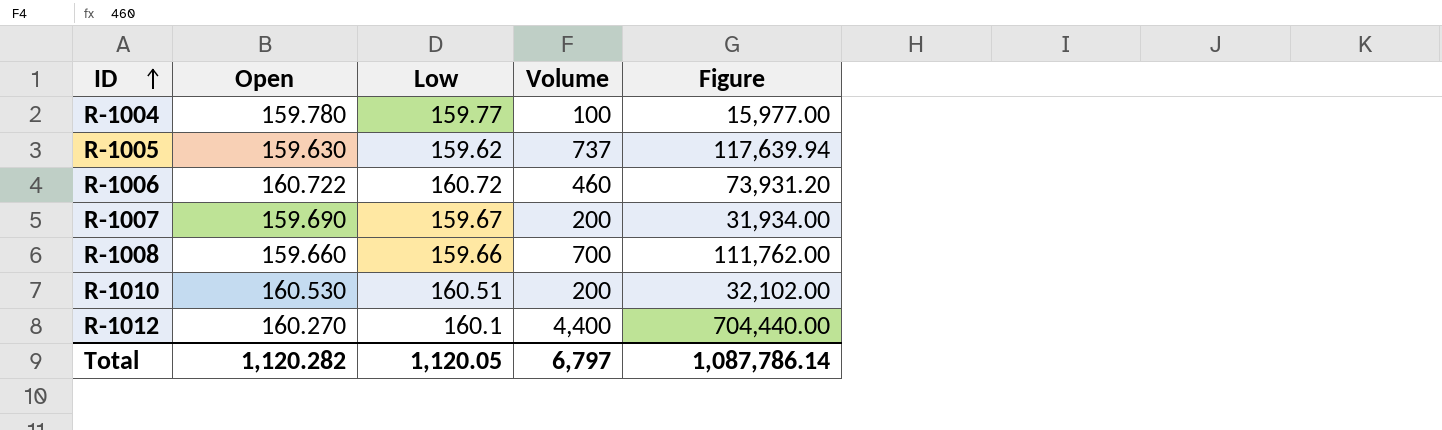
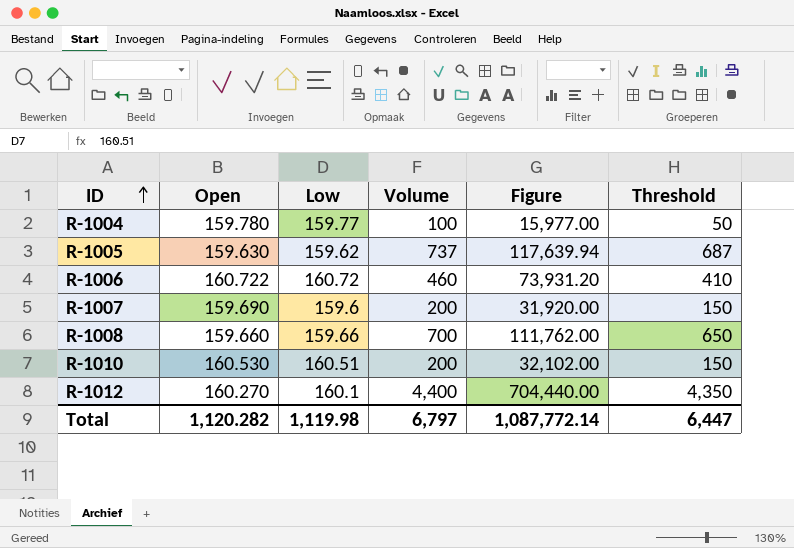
column Threshold | formula: none -> [Volume] - 50
R-1007 | Low: 159.67 -> 159.6
R-1007 | Figure: 31,934.00 -> 31,920.00
Total | Low: 1,120.05 -> 1,119.98
Total | Figure: 1,087,786.14 -> 1,087,772.14

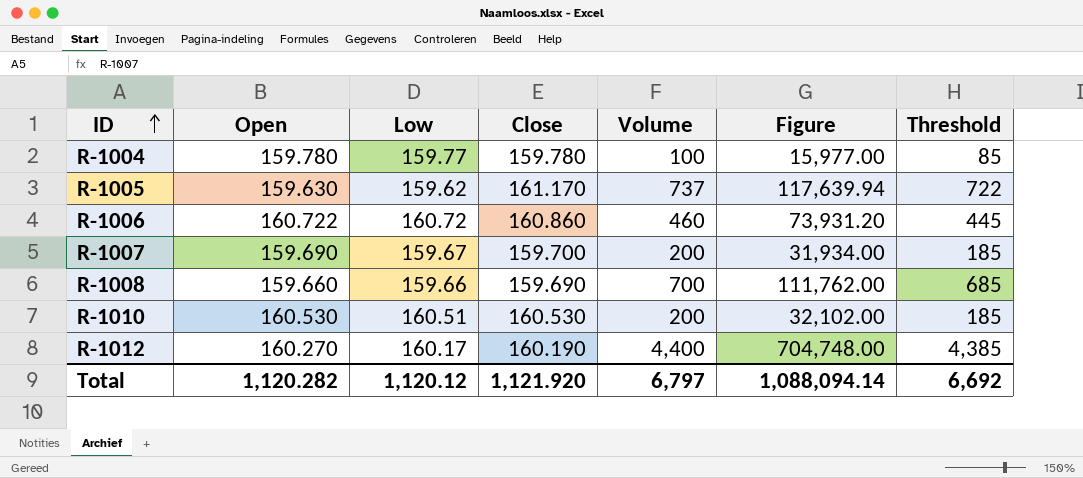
column Close | position: none -> 4
column Threshold | formula: [Volume] - 50 -> [Volume] - 15
R-1007 | Low: 159.6 -> 159.67
R-1007 | Figure: 31,920.00 -> 31,934.00
R-1012 | Low: 160.1 -> 160.17
R-1012 | Figure: 704,440.00 -> 704,748.00
Total | Low: 1,119.98 -> 1,120.12
Total | Figure: 1,087,772.14 -> 1,088,094.14
Total | Threshold: 6,447 -> 6,692

